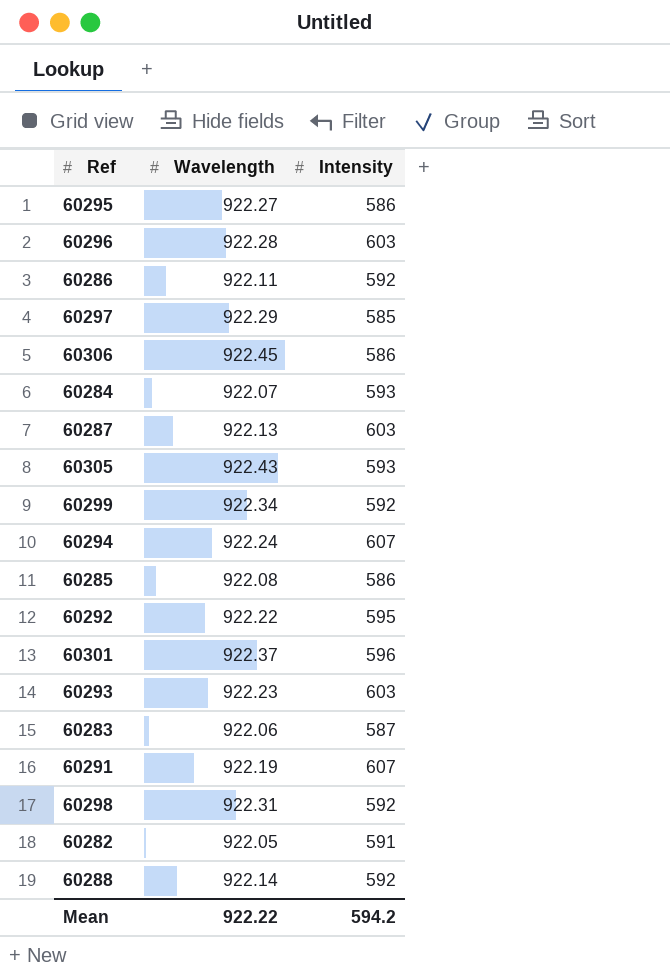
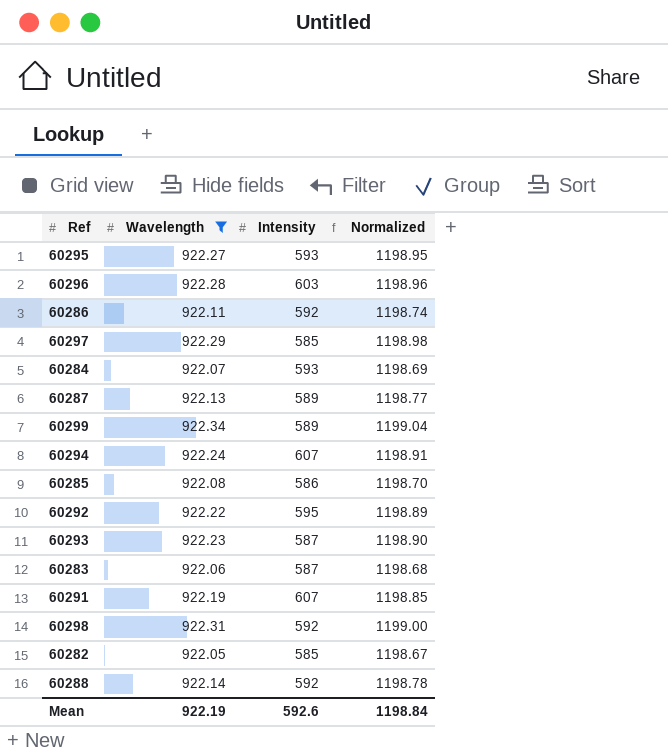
filter: none -> Wavelength <= 922.34
column Normalized | formula: none -> [Wavelength] * 1.3
60295 | Intensity: 586 -> 593
60287 | Intensity: 603 -> 589
60299 | Intensity: 592 -> 589
60293 | Intensity: 603 -> 587
60282 | Intensity: 591 -> 585
Mean | Wavelength: 922.22 -> 922.19
Mean | Intensity: 594.2 -> 592.6

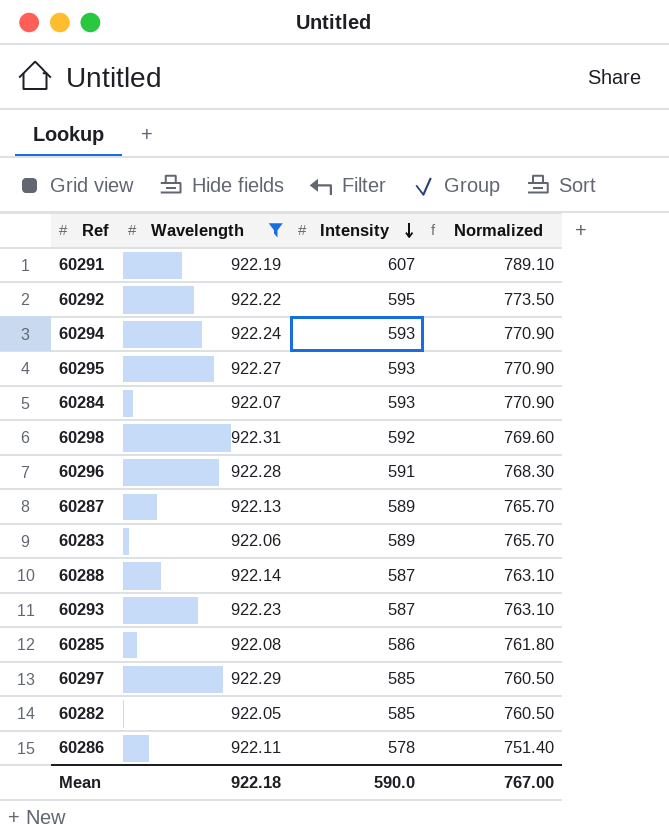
row order: none -> Intensity descending
column Normalized | formula: [Wavelength] * 1.3 -> [Intensity] * 1.3
row 60299: 922.34 | 589 | 1199.04 -> none
60294 | Intensity: 607 -> 593
60296 | Intensity: 603 -> 591
60283 | Intensity: 587 -> 589
60288 | Intensity: 592 -> 587
60286 | Intensity: 592 -> 578
Mean | Wavelength: 922.19 -> 922.18
Mean | Intensity: 592.6 -> 590.0
Mean | Normalized: 1198.84 -> 767.00

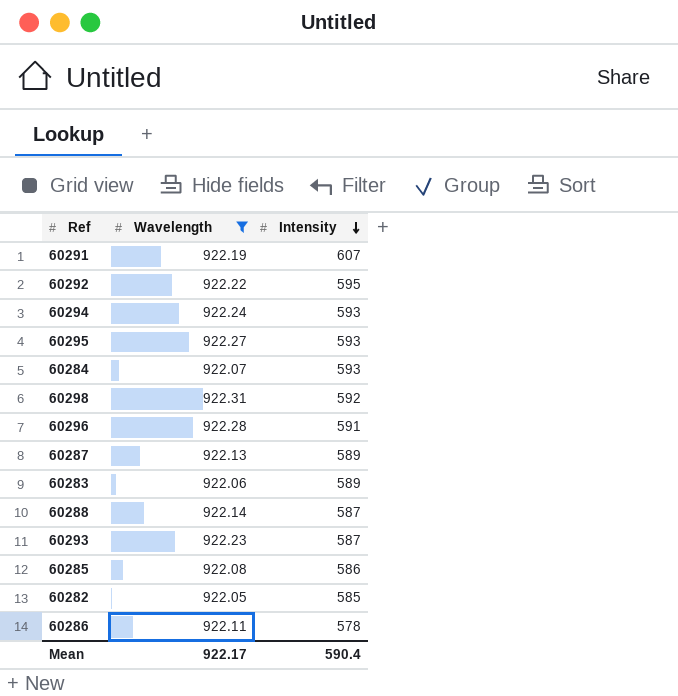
column Normalized | formula: [Intensity] * 1.3 -> none
row 60297: 922.29 | 585 | 760.50 -> none
Mean | Wavelength: 922.18 -> 922.17
Mean | Intensity: 590.0 -> 590.4

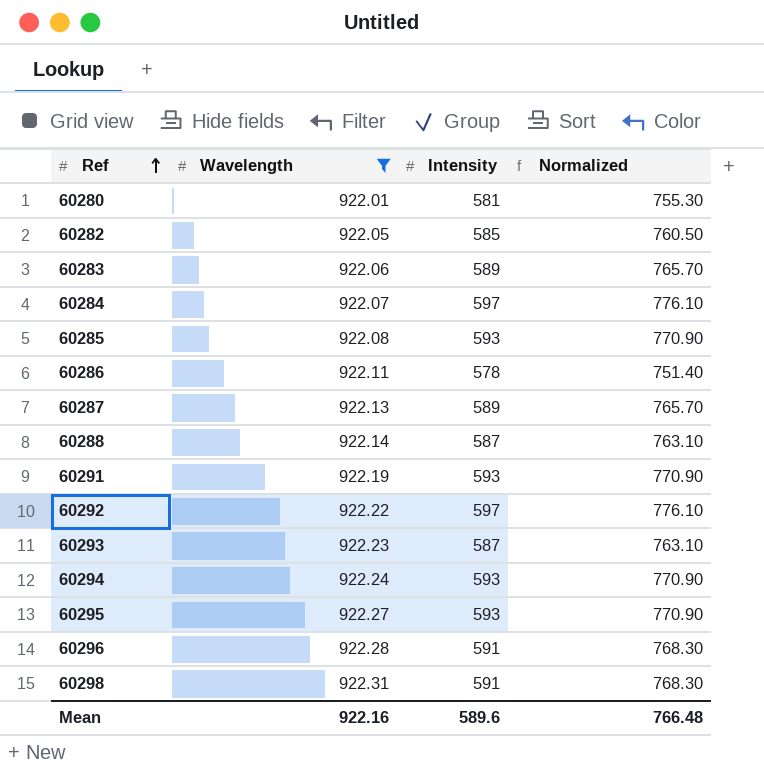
row order: Intensity descending -> Ref ascending
column Normalized | formula: none -> [Intensity] * 1.3
row 60280: none -> 922.01 | 581 | 755.30
60284 | Intensity: 593 -> 597
60285 | Intensity: 586 -> 593
60291 | Intensity: 607 -> 593
60292 | Intensity: 595 -> 597
60298 | Intensity: 592 -> 591
Mean | Wavelength: 922.17 -> 922.16
Mean | Intensity: 590.4 -> 589.6

